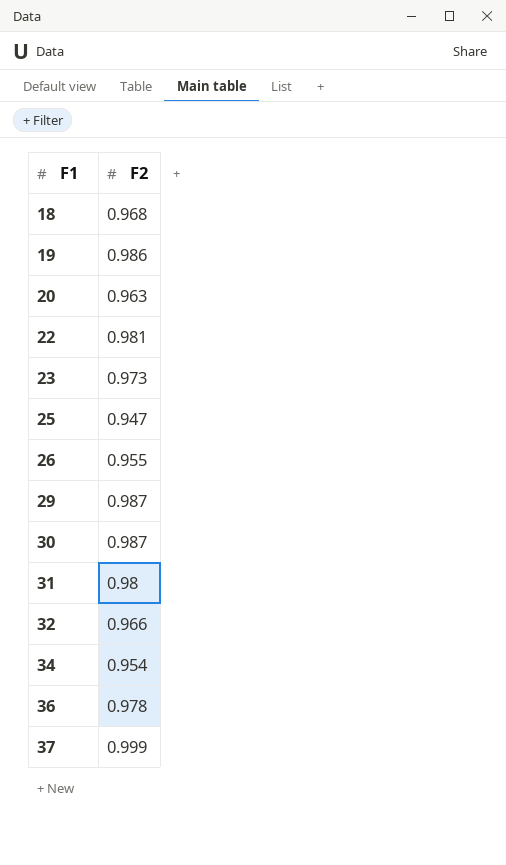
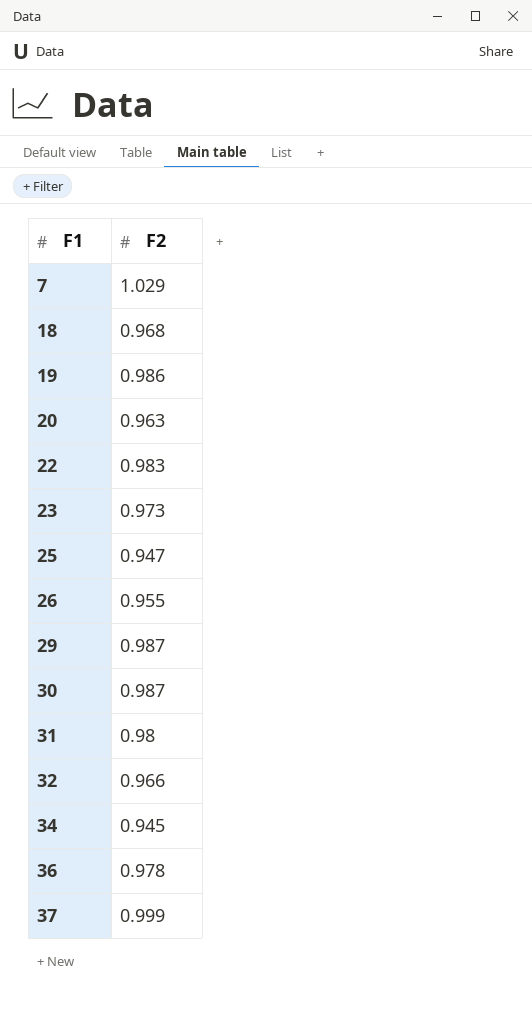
row 7: none -> 1.029
22 | F2: 0.981 -> 0.983
34 | F2: 0.954 -> 0.945

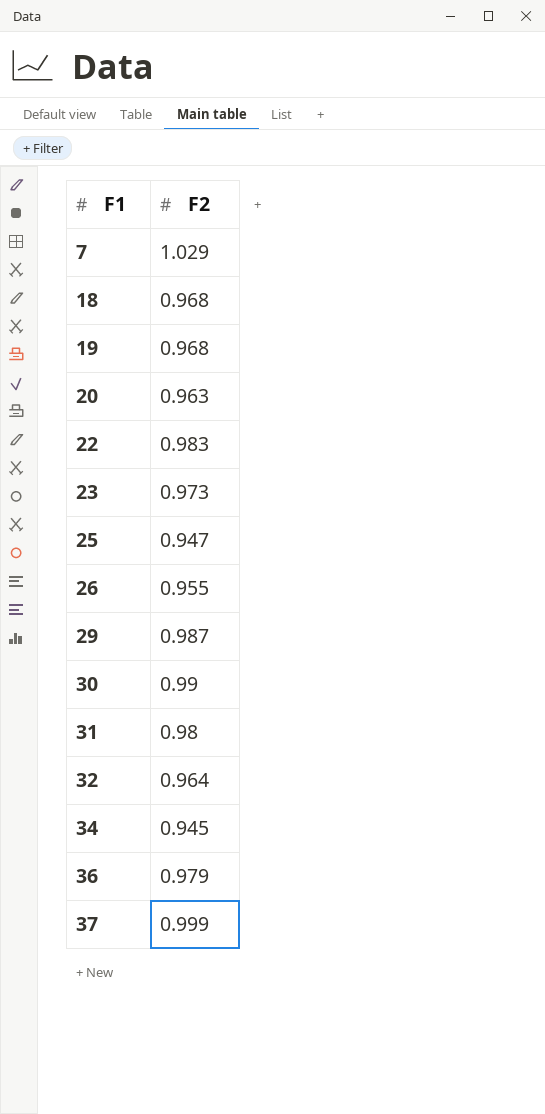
19 | F2: 0.986 -> 0.968
30 | F2: 0.987 -> 0.99
32 | F2: 0.966 -> 0.964
36 | F2: 0.978 -> 0.979

